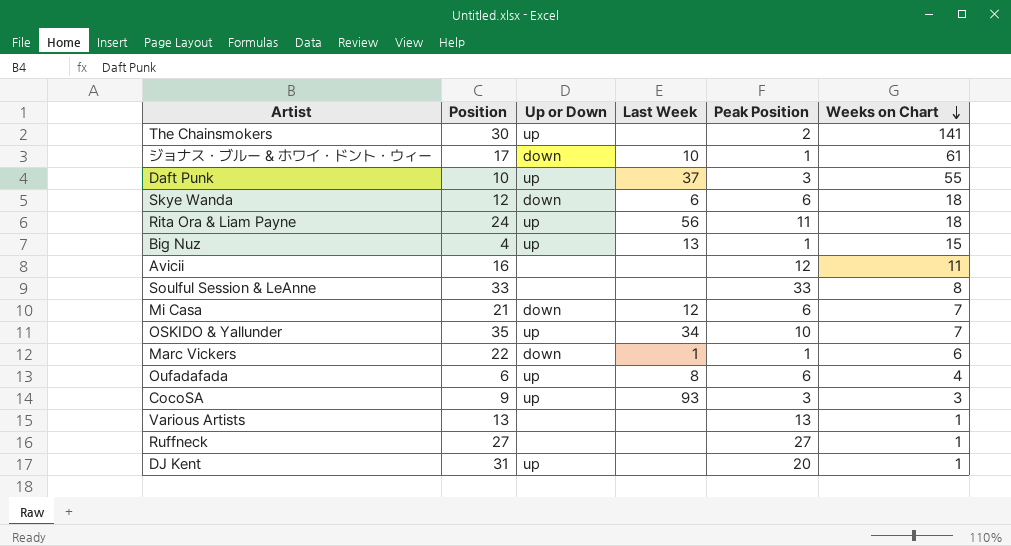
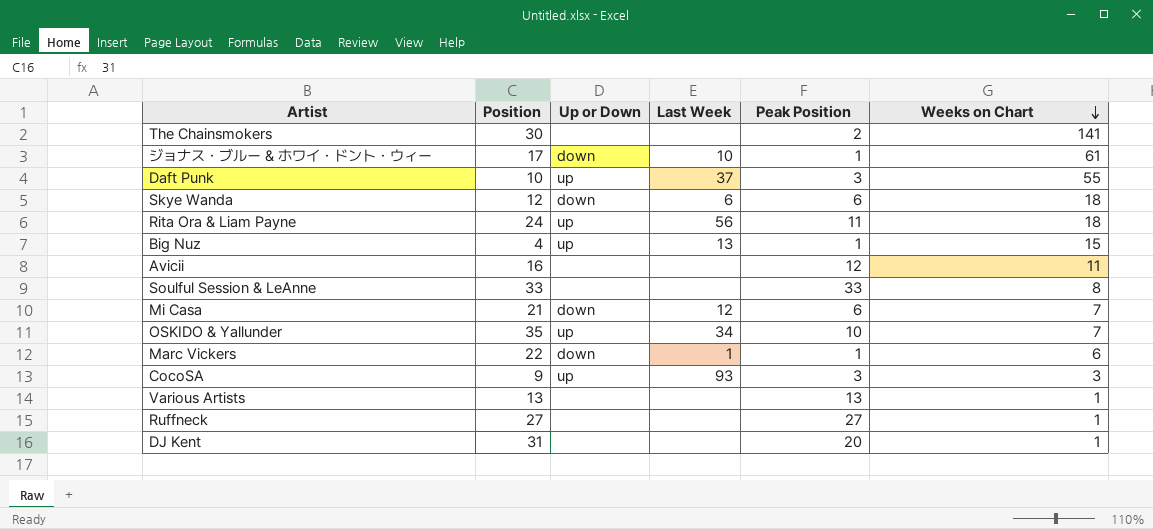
row Oufadafada: 6 | up | 8 | 6 | 4 -> none
The Chainsmokers | Up or Down: up -> none
DJ Kent | Up or Down: up -> none

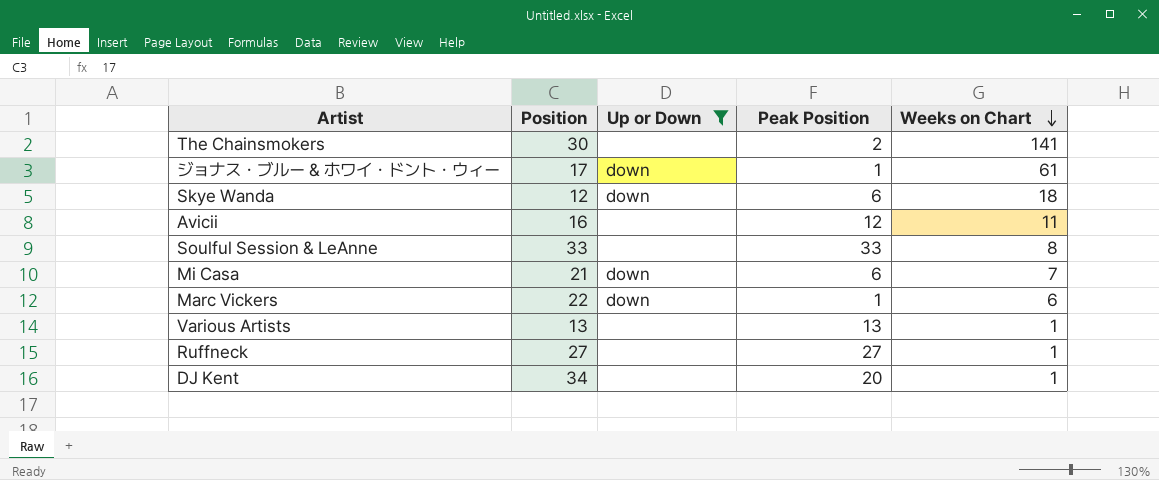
filter: none -> Up or Down != up
column Last Week | position: 4 -> none
DJ Kent | Position: 31 -> 34

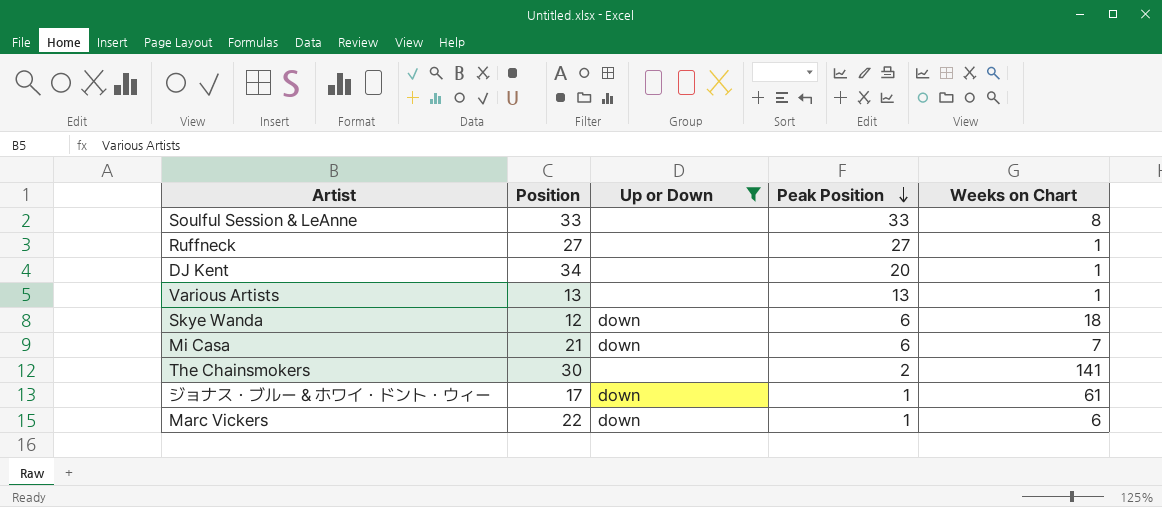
row order: Weeks on Chart descending -> Peak Position descending
row Avicii: 16 | none | 12 | 11 -> none

